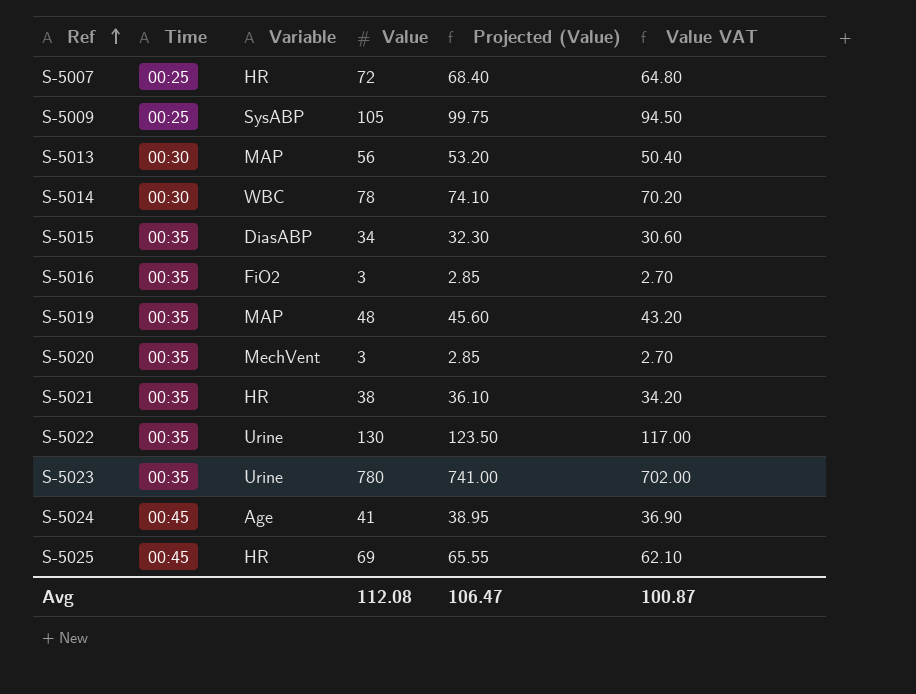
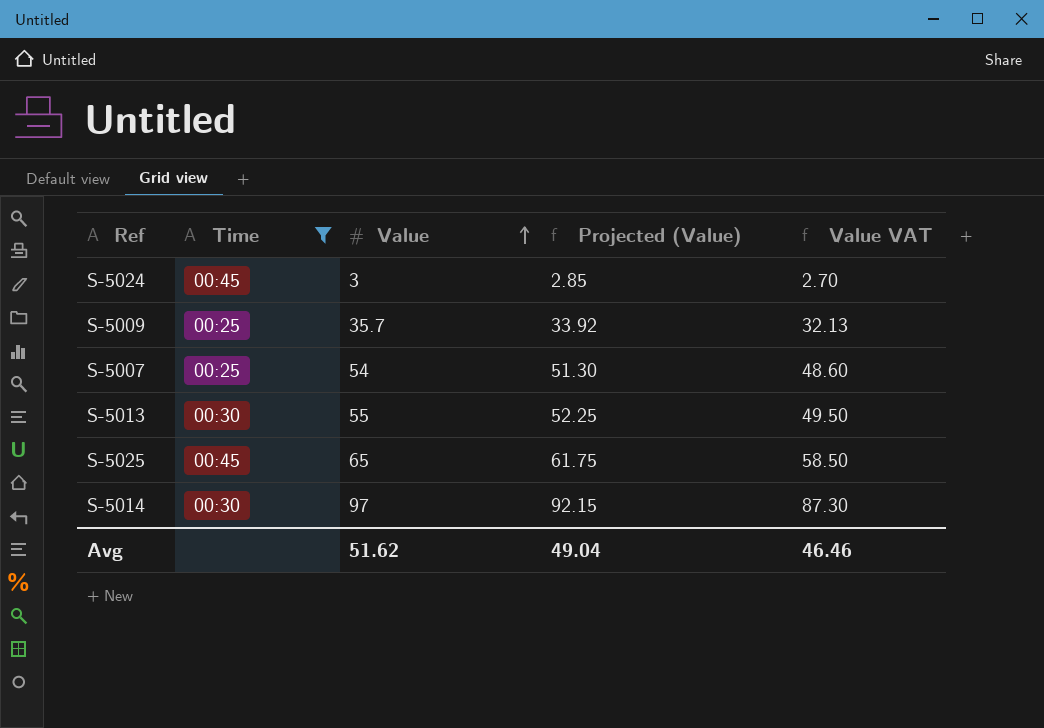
filter: none -> Time != 00:35
row order: Ref ascending -> Value ascending
column Variable | position: 3 -> none
S-5024 | Value: 41 -> 3
S-5024 | Projected (Value): 38.95 -> 2.85
S-5024 | Value VAT: 36.90 -> 2.70
S-5009 | Value: 105 -> 35.7
S-5009 | Projected (Value): 99.75 -> 33.92
S-5009 | Value VAT: 94.50 -> 32.13
S-5007 | Value: 72 -> 54
S-5007 | Projected (Value): 68.40 -> 51.30
S-5007 | Value VAT: 64.80 -> 48.60
S-5013 | Value: 56 -> 55
S-5013 | Projected (Value): 53.20 -> 52.25
S-5013 | Value VAT: 50.40 -> 49.50
S-5025 | Value: 69 -> 65
S-5025 | Projected (Value): 65.55 -> 61.75
S-5025 | Value VAT: 62.10 -> 58.50
S-5014 | Value: 78 -> 97
S-5014 | Projected (Value): 74.10 -> 92.15
S-5014 | Value VAT: 70.20 -> 87.30
Avg | Value: 112.08 -> 51.62
Avg | Projected (Value): 106.47 -> 49.04
Avg | Value VAT: 100.87 -> 46.46

